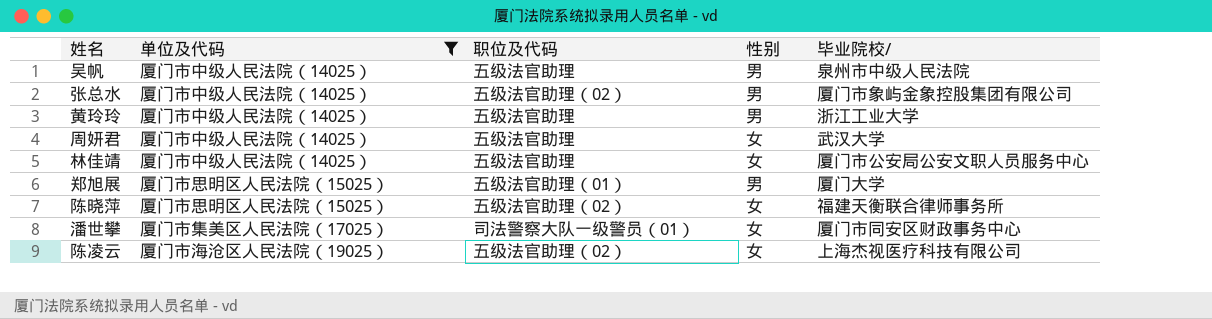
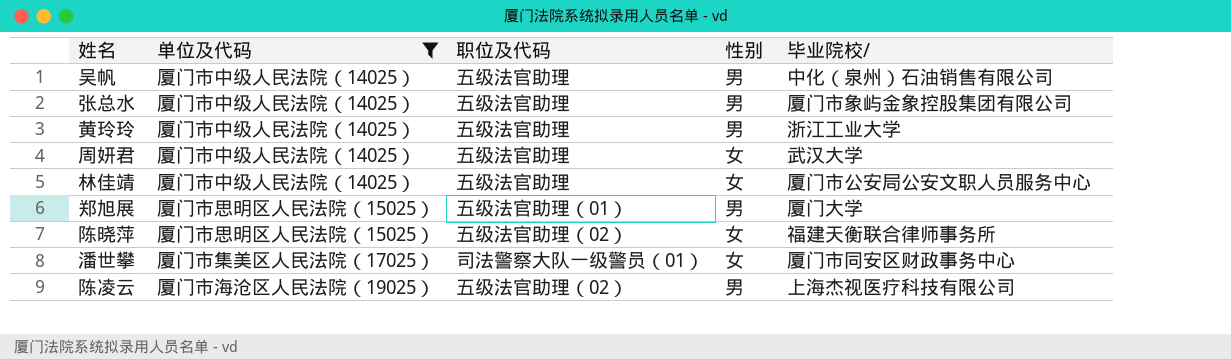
吴帆 | 毕业院校/: 泉州市中级人民法院 -> 中化（泉州）石油销售有限公司
张总水 | 职位及代码: 五级法官助理（02） -> 五级法官助理
陈凌云 | 性别: 女 -> 男

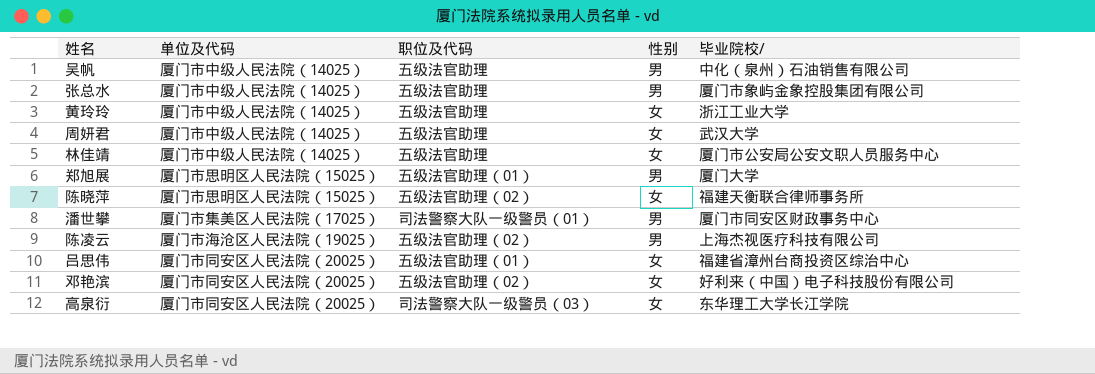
filter: 单位及代码 != 厦门市同安区人民法院（20025） -> none
黄玲玲 | 性别: 男 -> 女
潘世攀 | 性别: 女 -> 男

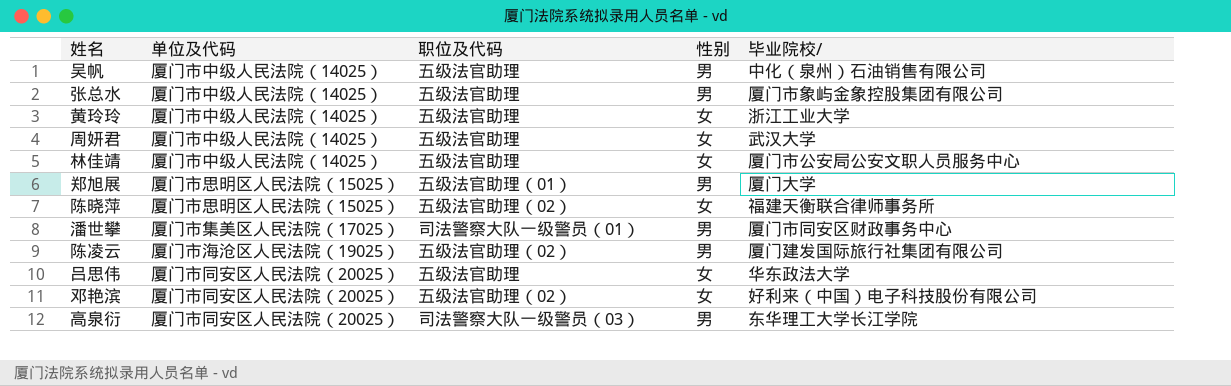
陈凌云 | 毕业院校/: 上海杰视医疗科技有限公司 -> 厦门建发国际旅行社集团有限公司
吕思伟 | 职位及代码: 五级法官助理（01） -> 五级法官助理
吕思伟 | 毕业院校/: 福建省漳州台商投资区综治中心 -> 华东政法大学
高泉衍 | 性别: 女 -> 男

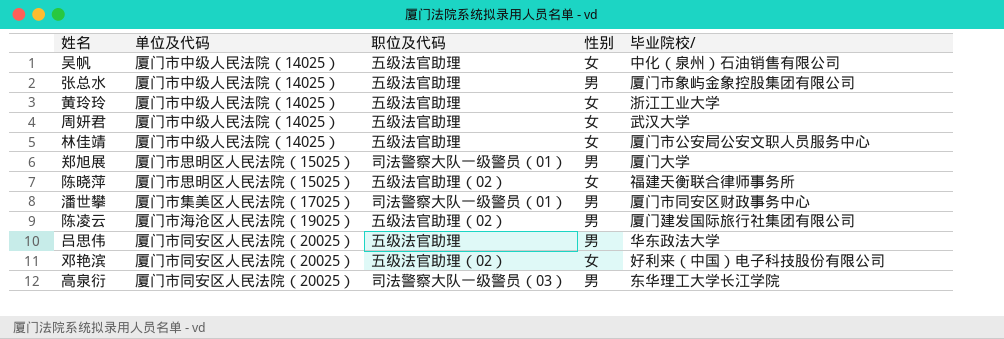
吴帆 | 性别: 男 -> 女
郑旭展 | 职位及代码: 五级法官助理（01） -> 司法警察大队一级警员（01）
吕思伟 | 性别: 女 -> 男

